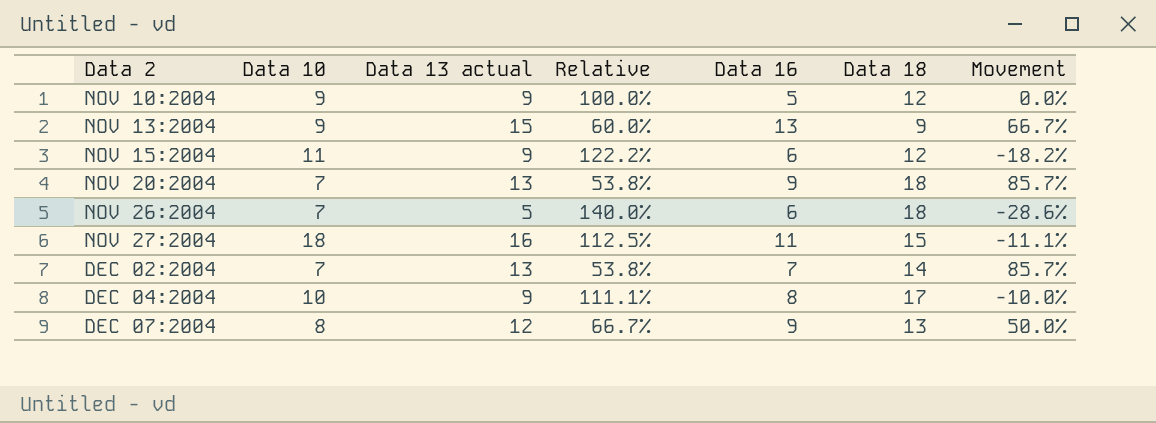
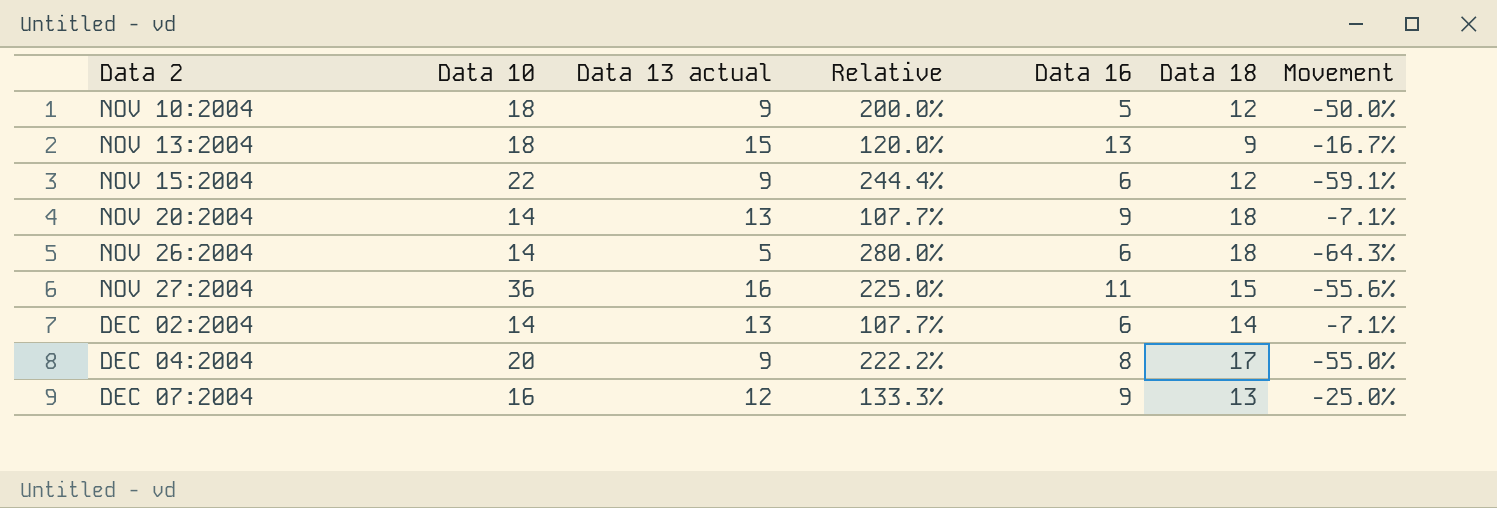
NOV 10:2004 | Data 10: 9 -> 18
NOV 10:2004 | Relative: 100.0% -> 200.0%
NOV 10:2004 | Movement: 0.0% -> -50.0%
NOV 13:2004 | Data 10: 9 -> 18
NOV 13:2004 | Relative: 60.0% -> 120.0%
NOV 13:2004 | Movement: 66.7% -> -16.7%
NOV 15:2004 | Data 10: 11 -> 22
NOV 15:2004 | Relative: 122.2% -> 244.4%
NOV 15:2004 | Movement: -18.2% -> -59.1%
NOV 20:2004 | Data 10: 7 -> 14
NOV 20:2004 | Relative: 53.8% -> 107.7%
NOV 20:2004 | Movement: 85.7% -> -7.1%
NOV 26:2004 | Data 10: 7 -> 14
NOV 26:2004 | Relative: 140.0% -> 280.0%
NOV 26:2004 | Movement: -28.6% -> -64.3%
NOV 27:2004 | Data 10: 18 -> 36
NOV 27:2004 | Relative: 112.5% -> 225.0%
NOV 27:2004 | Movement: -11.1% -> -55.6%
DEC 02:2004 | Data 10: 7 -> 14
DEC 02:2004 | Relative: 53.8% -> 107.7%
DEC 02:2004 | Data 16: 7 -> 6
DEC 02:2004 | Movement: 85.7% -> -7.1%
DEC 04:2004 | Data 10: 10 -> 20
DEC 04:2004 | Relative: 111.1% -> 222.2%
DEC 04:2004 | Movement: -10.0% -> -55.0%
DEC 07:2004 | Data 10: 8 -> 16
DEC 07:2004 | Relative: 66.7% -> 133.3%
DEC 07:2004 | Movement: 50.0% -> -25.0%

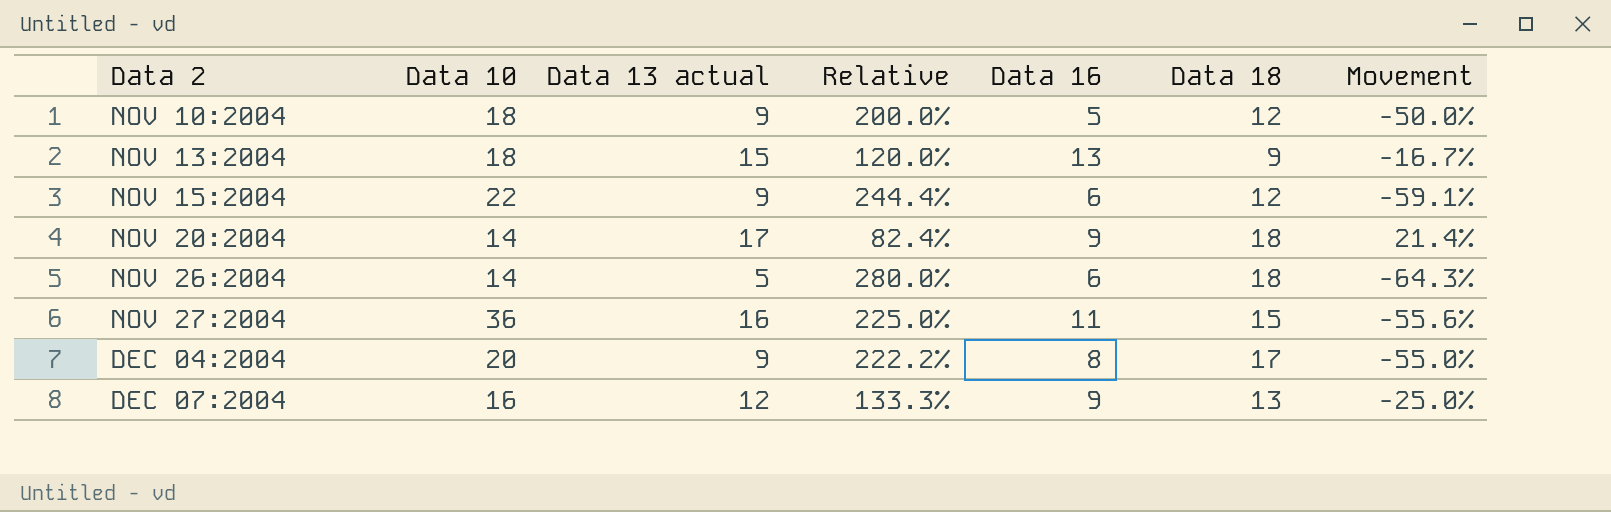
row DEC 02:2004: 14 | 13 | 107.7% | 6 | 14 | -7.1% -> none
NOV 20:2004 | Data 13 actual: 13 -> 17
NOV 20:2004 | Relative: 107.7% -> 82.4%
NOV 20:2004 | Movement: -7.1% -> 21.4%

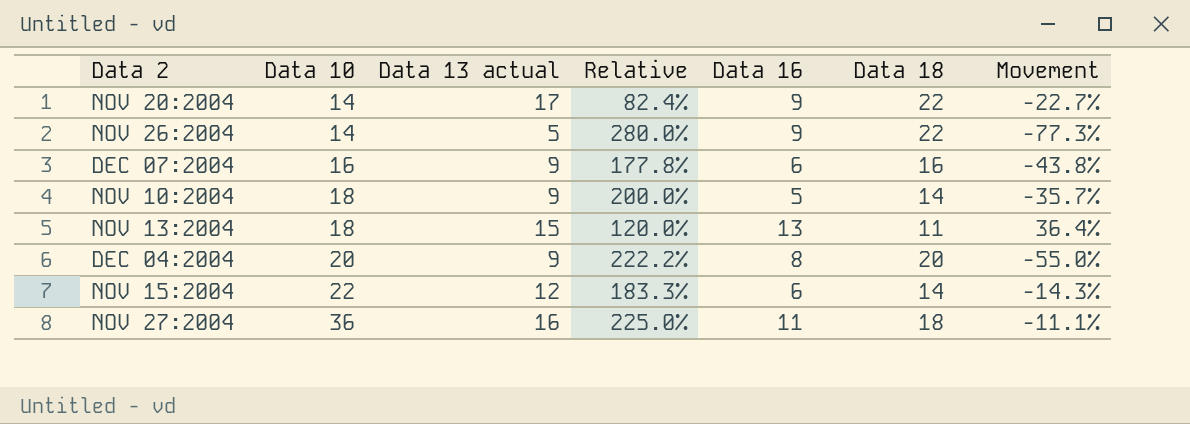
row order: Data 2 ascending -> Data 10 ascending
column Movement | formula: ([Data 13 actual] - [Data 10]) / [Data 10] -> ([Data 13 actual] - [Data 18]) / [Data 18]
NOV 20:2004 | Data 18: 18 -> 22
NOV 26:2004 | Data 16: 6 -> 9
NOV 26:2004 | Data 18: 18 -> 22
DEC 07:2004 | Data 13 actual: 12 -> 9
DEC 07:2004 | Relative: 133.3% -> 177.8%
DEC 07:2004 | Data 16: 9 -> 6
DEC 07:2004 | Data 18: 13 -> 16
NOV 10:2004 | Data 18: 12 -> 14
NOV 13:2004 | Data 18: 9 -> 11
DEC 04:2004 | Data 18: 17 -> 20
NOV 15:2004 | Data 13 actual: 9 -> 12
NOV 15:2004 | Relative: 244.4% -> 183.3%
NOV 15:2004 | Data 18: 12 -> 14
NOV 27:2004 | Data 18: 15 -> 18

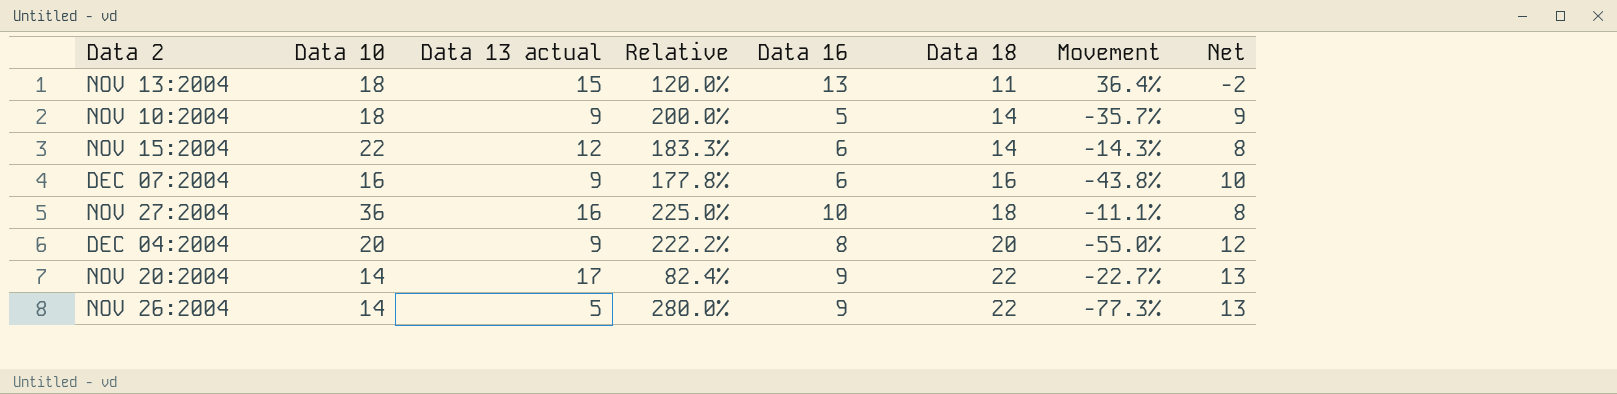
row order: Data 10 ascending -> Data 18 ascending
column Net | formula: none -> [Data 18] - [Data 16]
NOV 27:2004 | Data 16: 11 -> 10

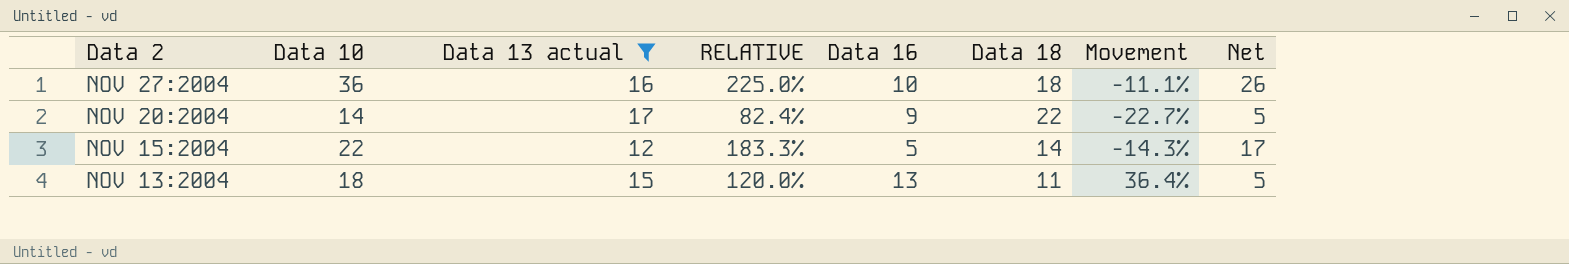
filter: none -> Data 13 actual >= 12
row order: Data 18 ascending -> Data 2 descending
column name: Relative -> RELATIVE
column Net | formula: [Data 18] - [Data 16] -> [Data 10] - [Data 16]
NOV 15:2004 | Data 16: 6 -> 5

